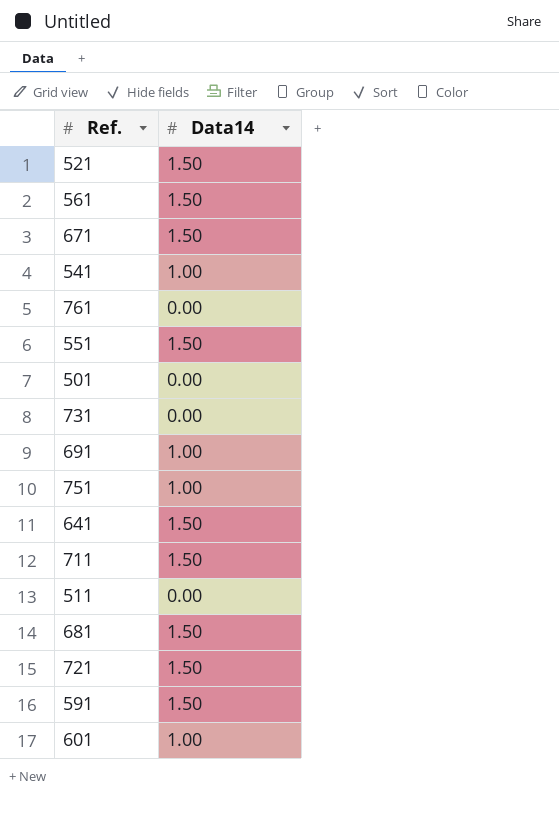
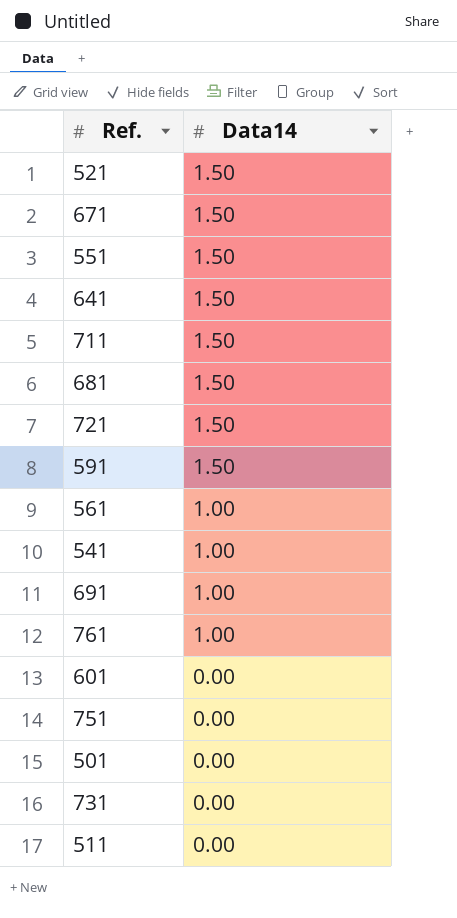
row order: none -> Data14 descending
561 | Data14: 1.50 -> 1.00
761 | Data14: 0.00 -> 1.00
601 | Data14: 1.00 -> 0.00
751 | Data14: 1.00 -> 0.00

